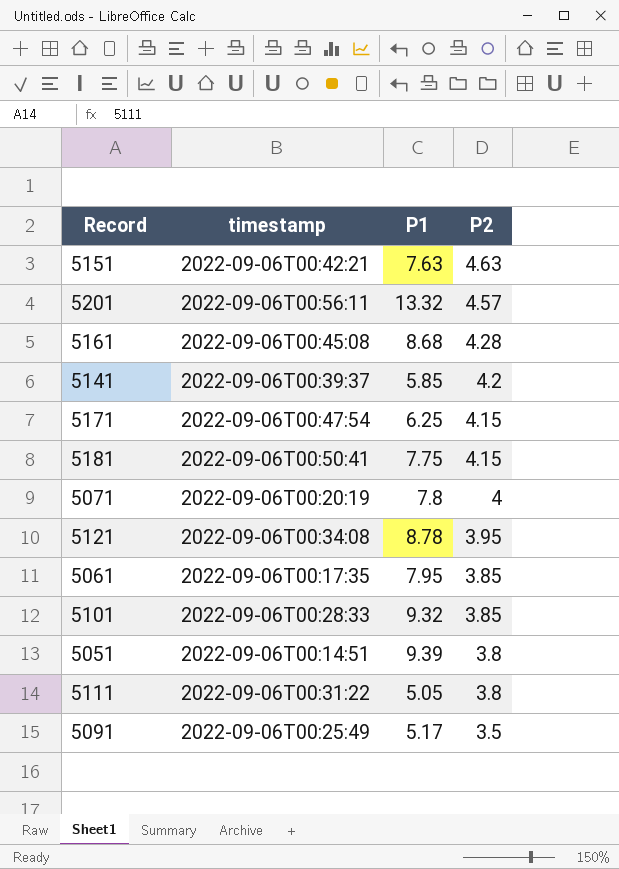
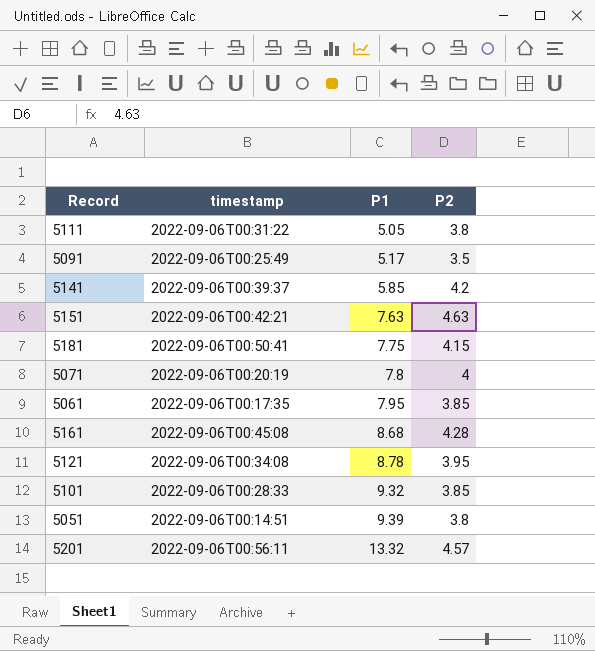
row order: P2 descending -> P1 ascending
row 5171: 2022-09-06T00:47:54 | 6.25 | 4.15 -> none

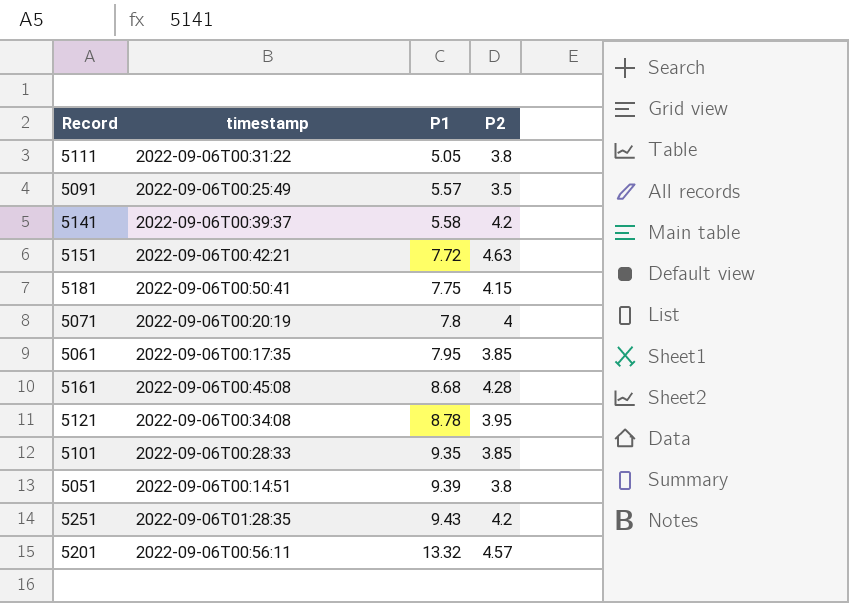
5091 | P1: 5.17 -> 5.57
5141 | P1: 5.85 -> 5.58
5151 | P1: 7.63 -> 7.72
5101 | P1: 9.32 -> 9.35
row 5251: none -> 2022-09-06T01:28:35 | 9.43 | 4.2

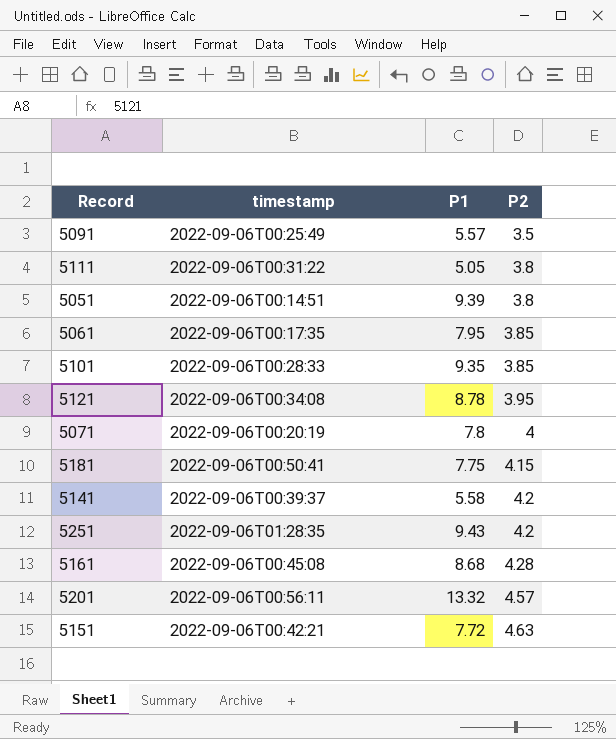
row order: P1 ascending -> P2 ascending

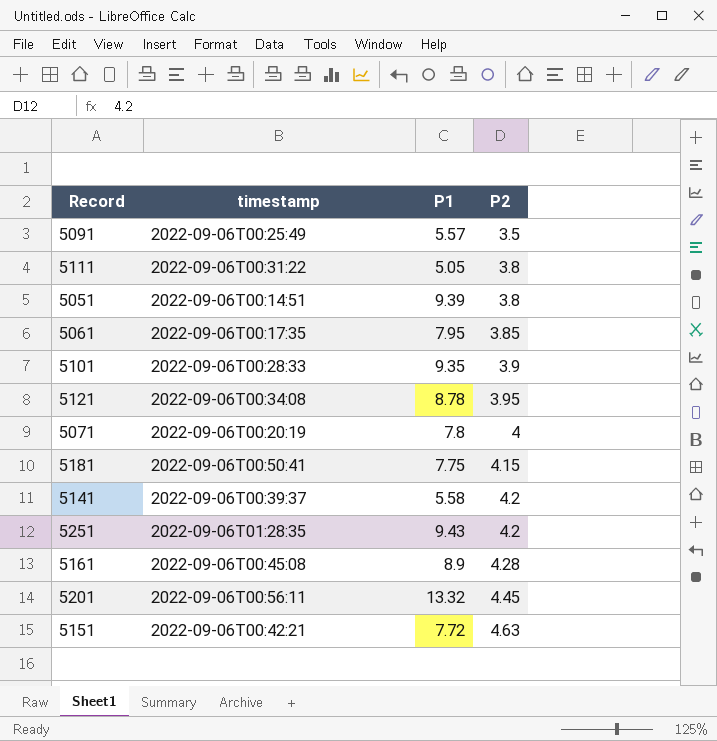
5101 | P2: 3.85 -> 3.9
5161 | P1: 8.68 -> 8.9
5201 | P2: 4.57 -> 4.45

